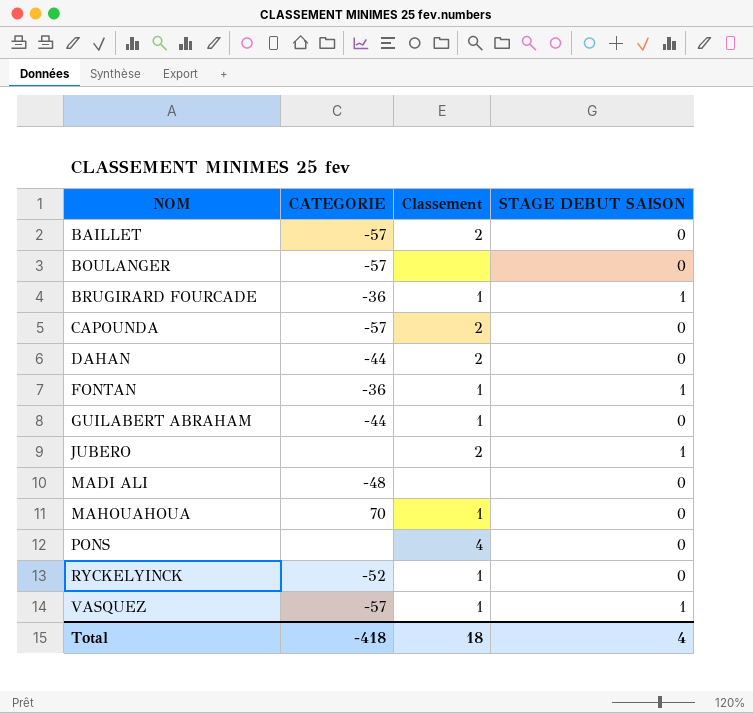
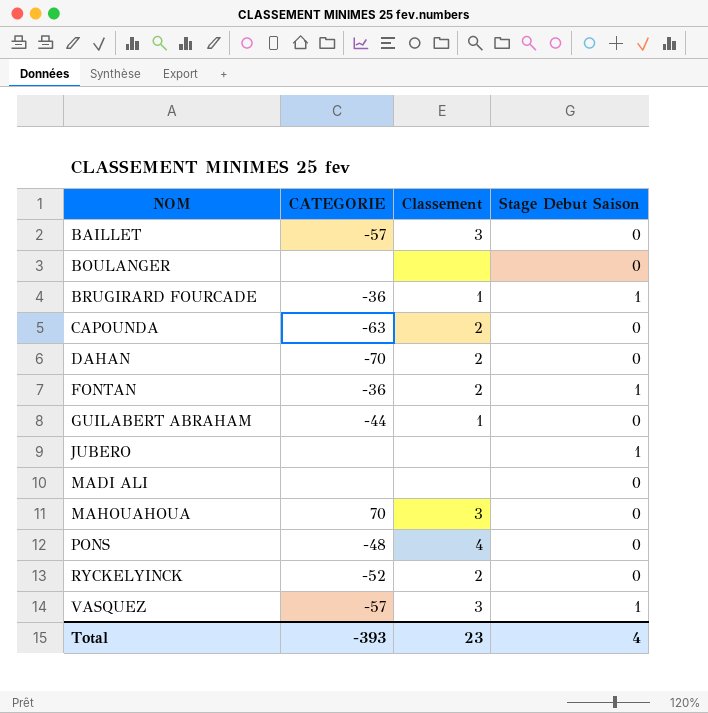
column name: STAGE DEBUT SAISON -> Stage Debut Saison
BAILLET | Classement: 2 -> 3
BOULANGER | CATEGORIE: -57 -> none
CAPOUNDA | CATEGORIE: -57 -> -63
DAHAN | CATEGORIE: -44 -> -70
FONTAN | Classement: 1 -> 2
JUBERO | Classement: 2 -> none
MADI ALI | CATEGORIE: -48 -> none
MAHOUAHOUA | Classement: 1 -> 3
PONS | CATEGORIE: none -> -48
RYCKELYINCK | Classement: 1 -> 2
VASQUEZ | Classement: 1 -> 3
Total | CATEGORIE: -418 -> -393
Total | Classement: 18 -> 23

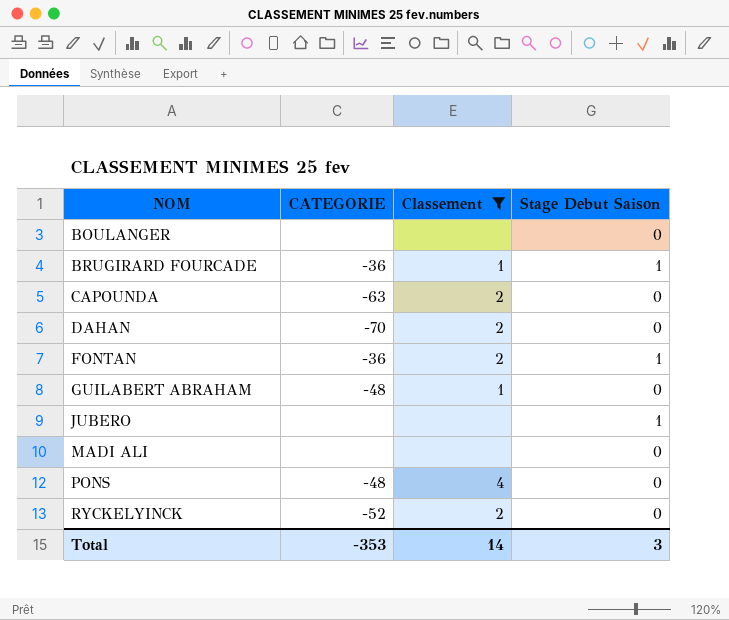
filter: none -> Classement != 3
GUILABERT ABRAHAM | CATEGORIE: -44 -> -48
Total | CATEGORIE: -393 -> -353
Total | Classement: 23 -> 14
Total | Stage Debut Saison: 4 -> 3

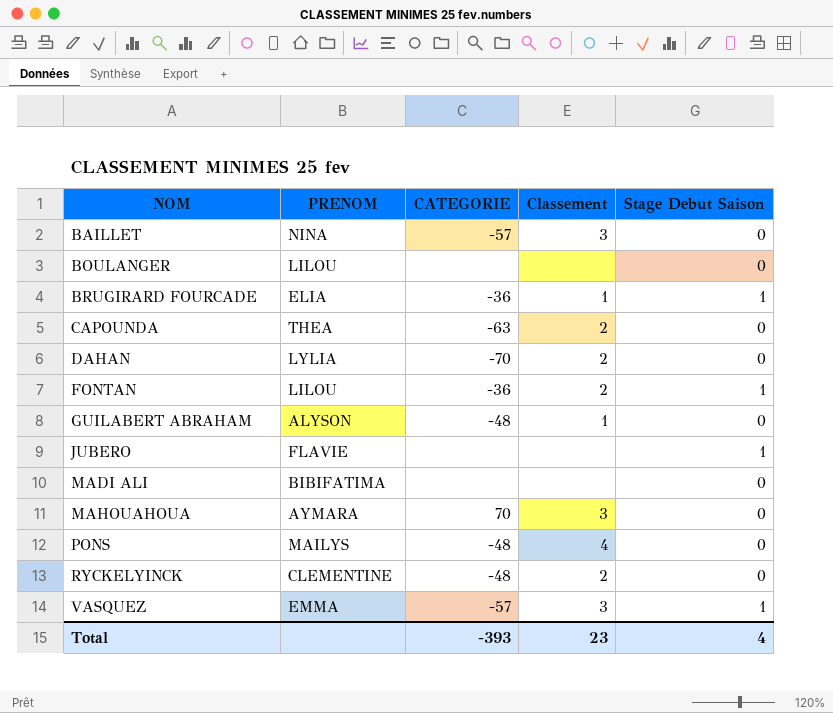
filter: Classement != 3 -> none
column PRENOM | position: none -> 2
RYCKELYINCK | CATEGORIE: -52 -> -48
Total | CATEGORIE: -353 -> -393
Total | Classement: 14 -> 23
Total | Stage Debut Saison: 3 -> 4

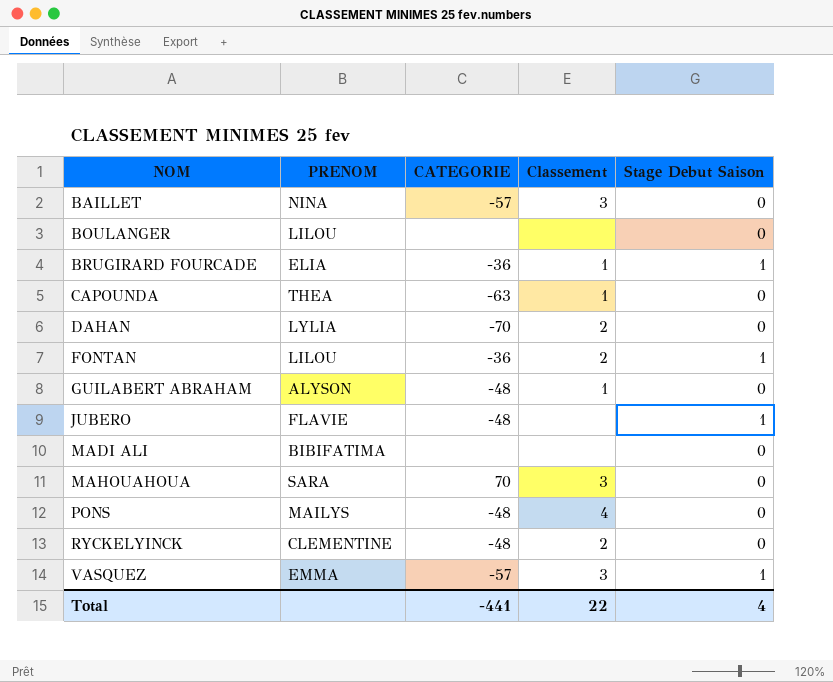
CAPOUNDA | Classement: 2 -> 1
JUBERO | CATEGORIE: none -> -48
MAHOUAHOUA | PRENOM: AYMARA -> SARA
Total | CATEGORIE: -393 -> -441
Total | Classement: 23 -> 22

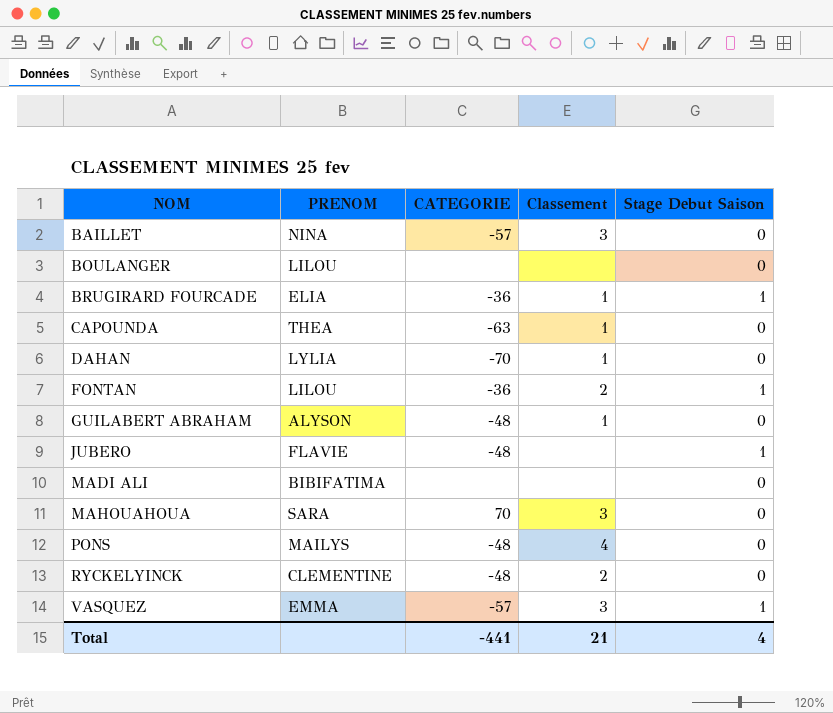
DAHAN | Classement: 2 -> 1
Total | Classement: 22 -> 21

